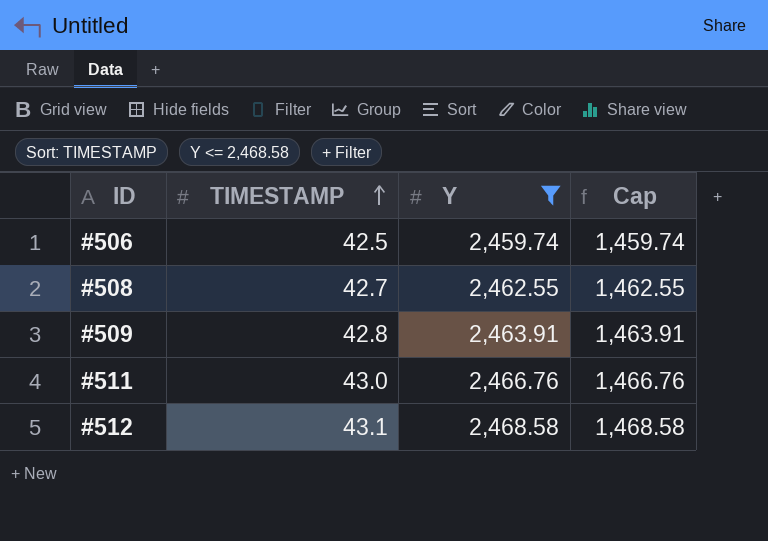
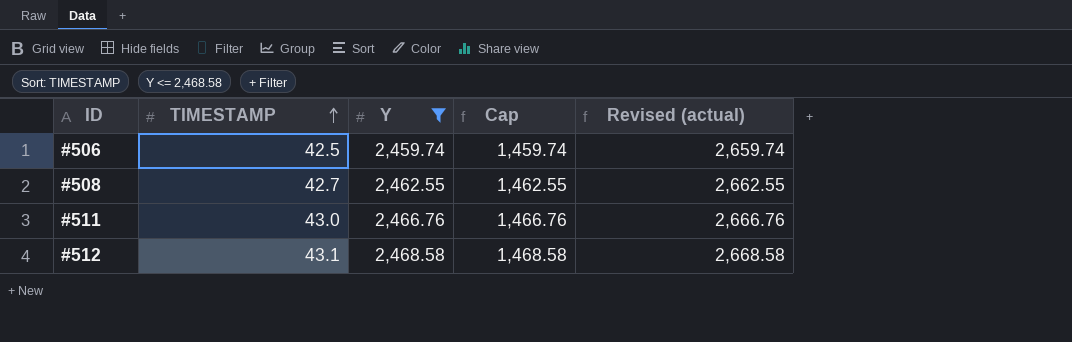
column Revised (actual) | formula: none -> [Y] + 200
row #509: 42.8 | 2,463.91 | 1,463.91 -> none

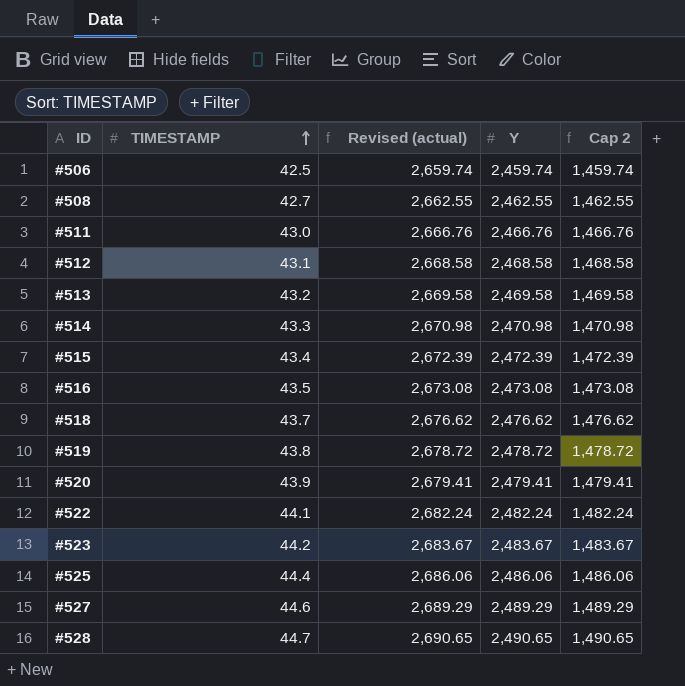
filter: Y <= 2,468.58 -> none
column Revised (actual) | position: 5 -> 3
column name: Cap -> Cap 2

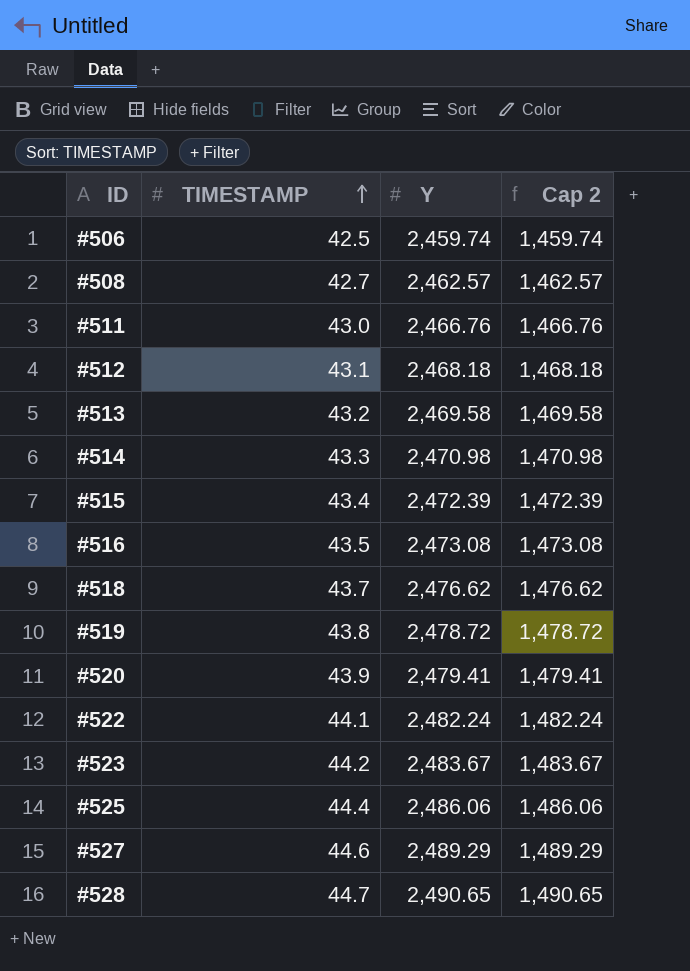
column Revised (actual) | formula: [Y] + 200 -> none
#508 | Y: 2,462.55 -> 2,462.57
#508 | Cap 2: 1,462.55 -> 1,462.57
#512 | Y: 2,468.58 -> 2,468.18
#512 | Cap 2: 1,468.58 -> 1,468.18

